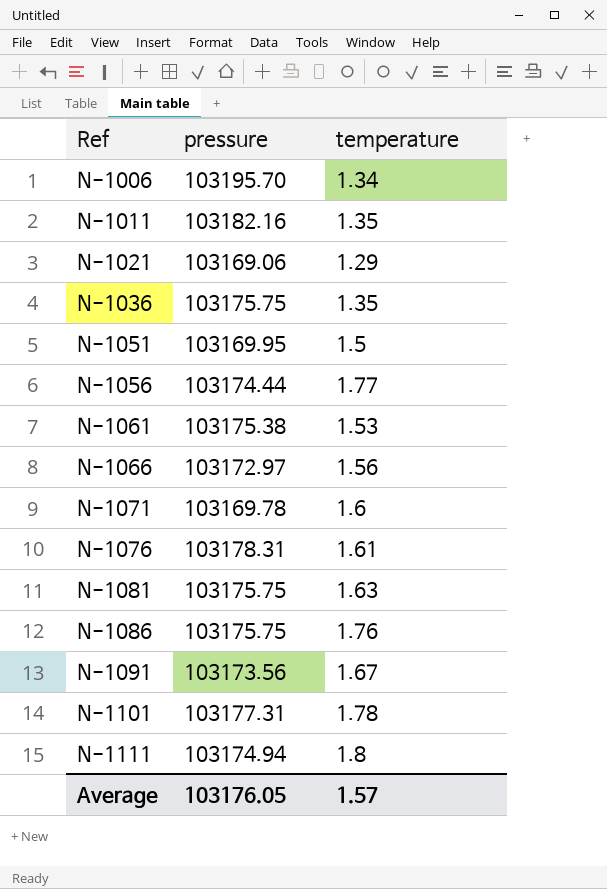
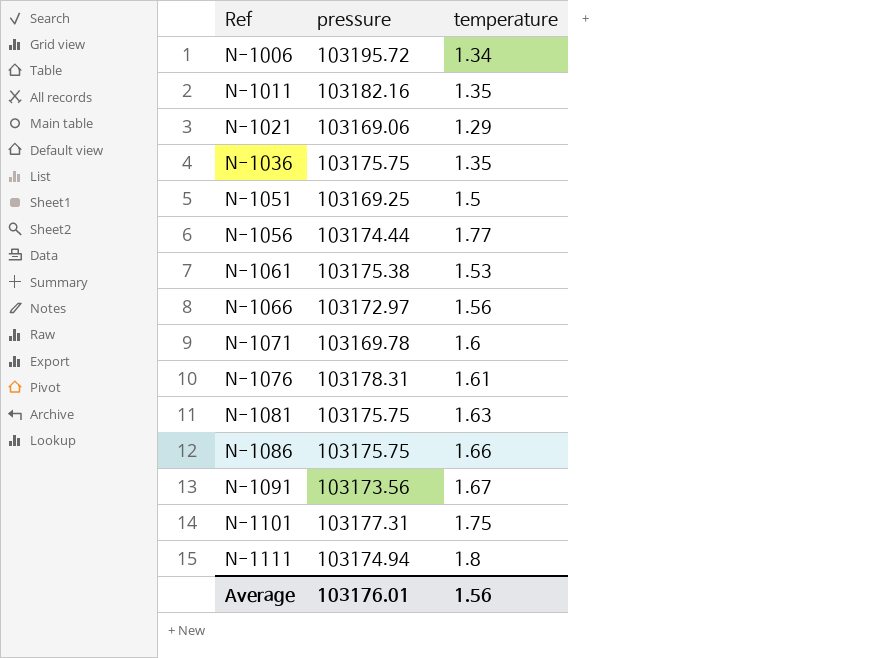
N-1006 | pressure: 103195.70 -> 103195.72
N-1051 | pressure: 103169.95 -> 103169.25
N-1086 | temperature: 1.76 -> 1.66
N-1101 | temperature: 1.78 -> 1.75
Average | pressure: 103176.05 -> 103176.01
Average | temperature: 1.57 -> 1.56

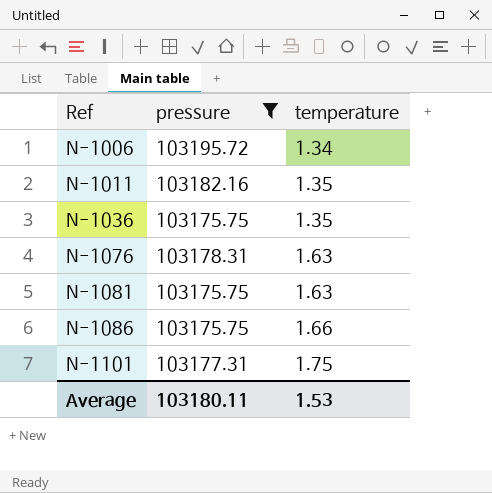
filter: none -> pressure >= 103175.75
N-1076 | temperature: 1.61 -> 1.63
Average | pressure: 103176.01 -> 103180.11
Average | temperature: 1.56 -> 1.53

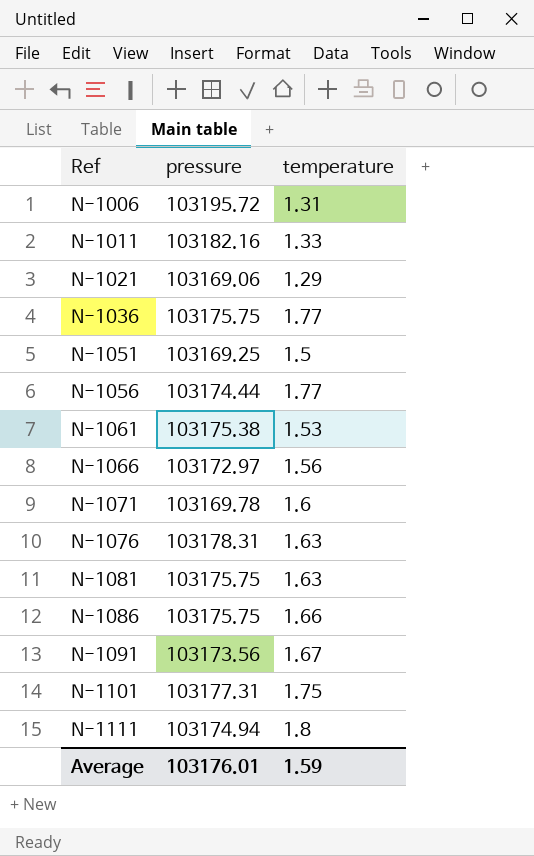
filter: pressure >= 103175.75 -> none
N-1006 | temperature: 1.34 -> 1.31
N-1011 | temperature: 1.35 -> 1.33
N-1036 | temperature: 1.35 -> 1.77
Average | pressure: 103180.11 -> 103176.01
Average | temperature: 1.53 -> 1.59

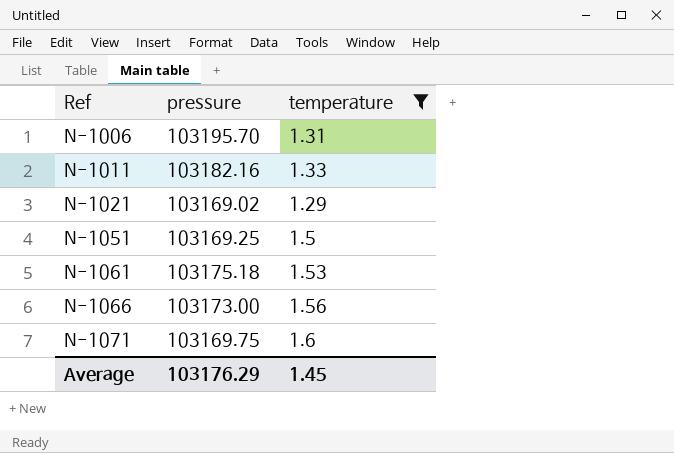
filter: none -> temperature <= 1.6
N-1006 | pressure: 103195.72 -> 103195.70
N-1021 | pressure: 103169.06 -> 103169.02
N-1061 | pressure: 103175.38 -> 103175.18
N-1066 | pressure: 103172.97 -> 103173.00
N-1071 | pressure: 103169.78 -> 103169.75
Average | pressure: 103176.01 -> 103176.29
Average | temperature: 1.59 -> 1.45

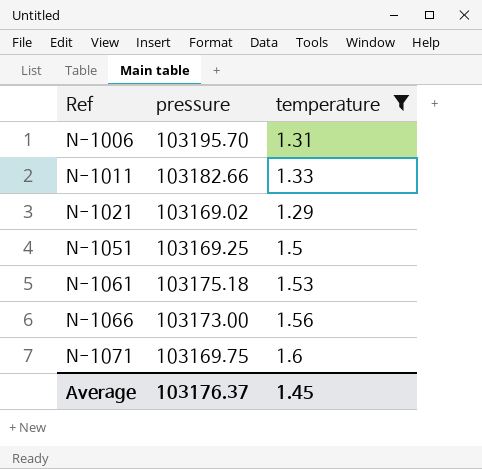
N-1011 | pressure: 103182.16 -> 103182.66
Average | pressure: 103176.29 -> 103176.37

